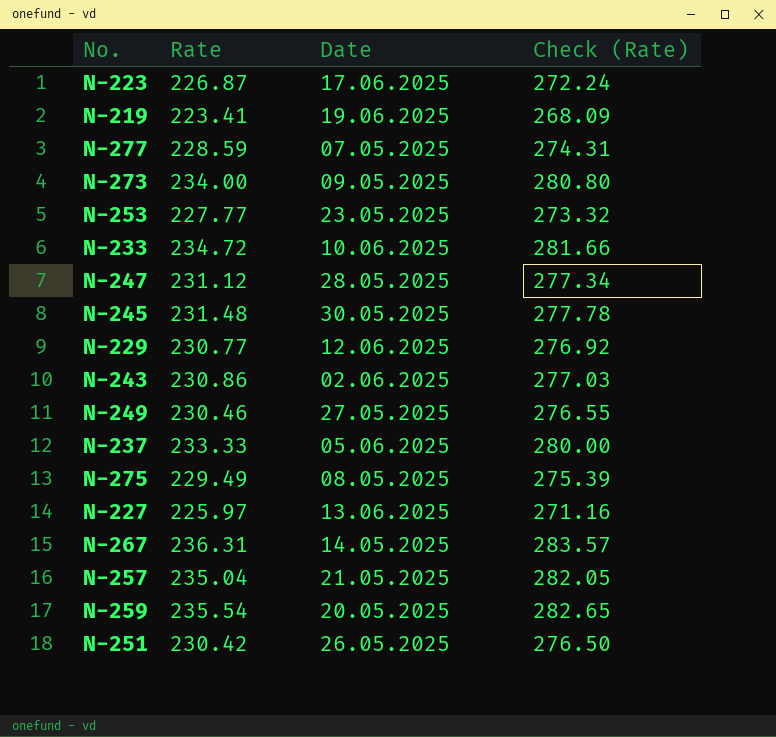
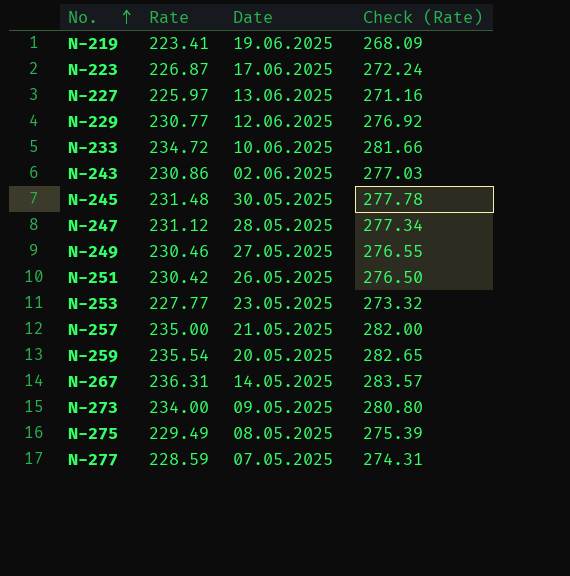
row order: none -> No. ascending
row N-237: 233.33 | 05.06.2025 | 280.00 -> none
N-257 | Rate: 235.04 -> 235.00
N-257 | Check (Rate): 282.05 -> 282.00

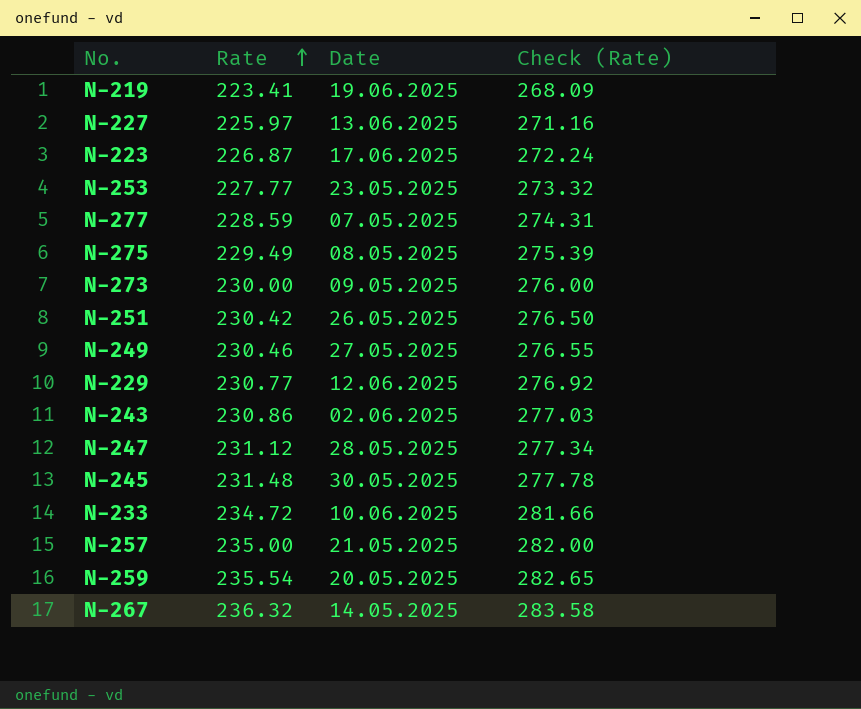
row order: No. ascending -> Rate ascending
N-273 | Rate: 234.00 -> 230.00
N-273 | Check (Rate): 280.80 -> 276.00
N-267 | Rate: 236.31 -> 236.32
N-267 | Check (Rate): 283.57 -> 283.58

